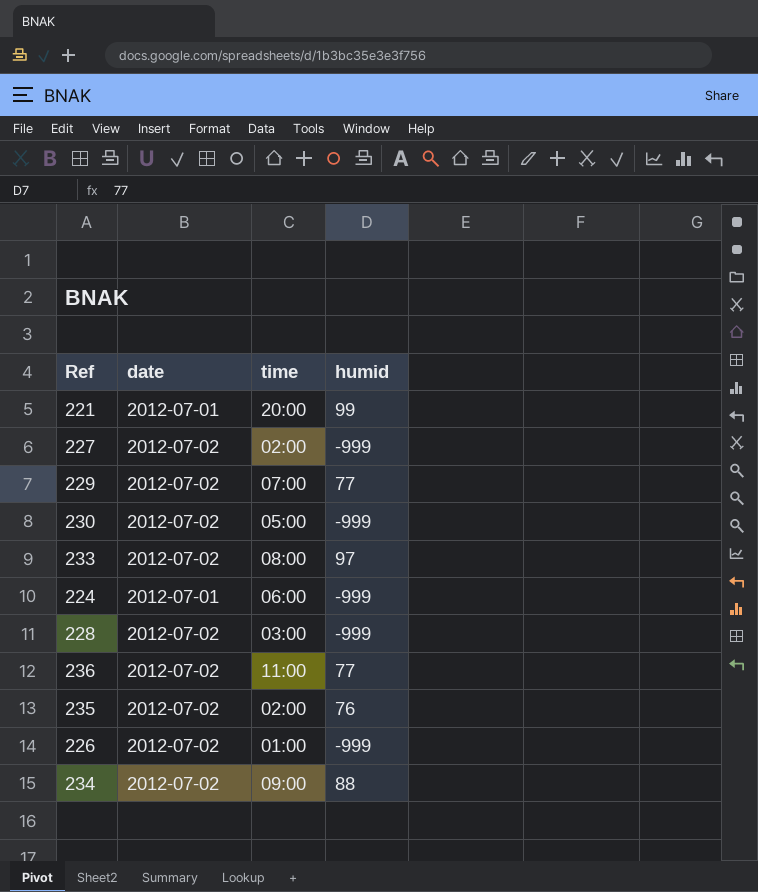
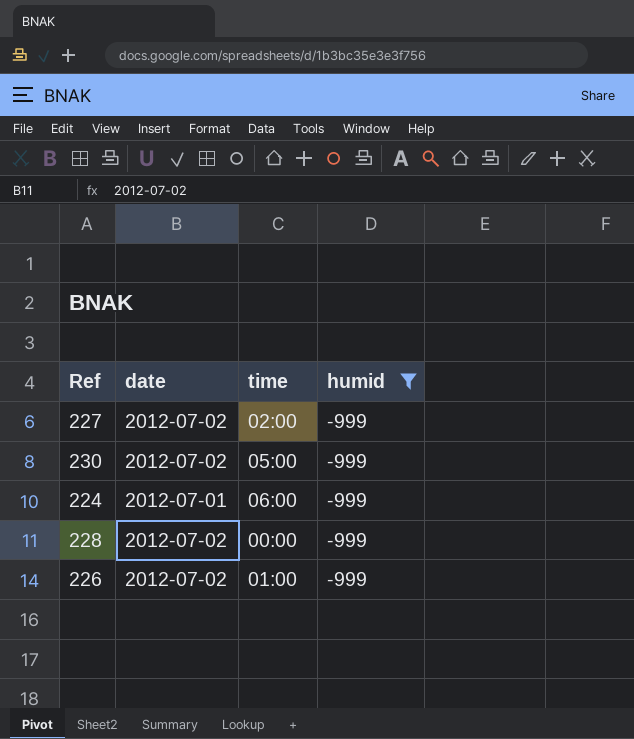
filter: none -> humid = -999
228 | time: 03:00 -> 00:00

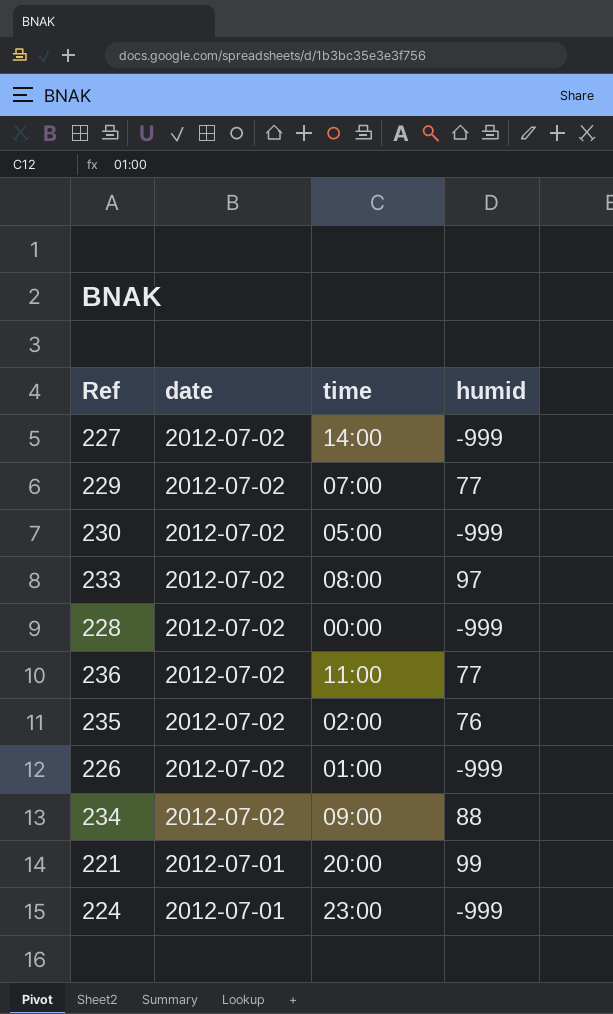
filter: humid = -999 -> none
row order: none -> date descending
227 | time: 02:00 -> 14:00
224 | time: 06:00 -> 23:00

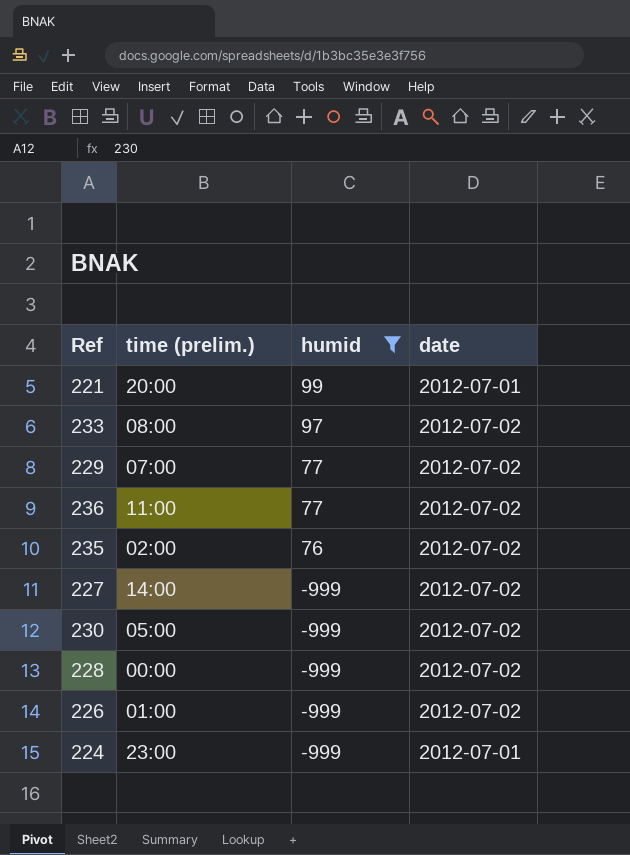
filter: none -> humid != 88
row order: date descending -> humid descending
column name: time -> time (prelim.)
column date | position: 2 -> 4

